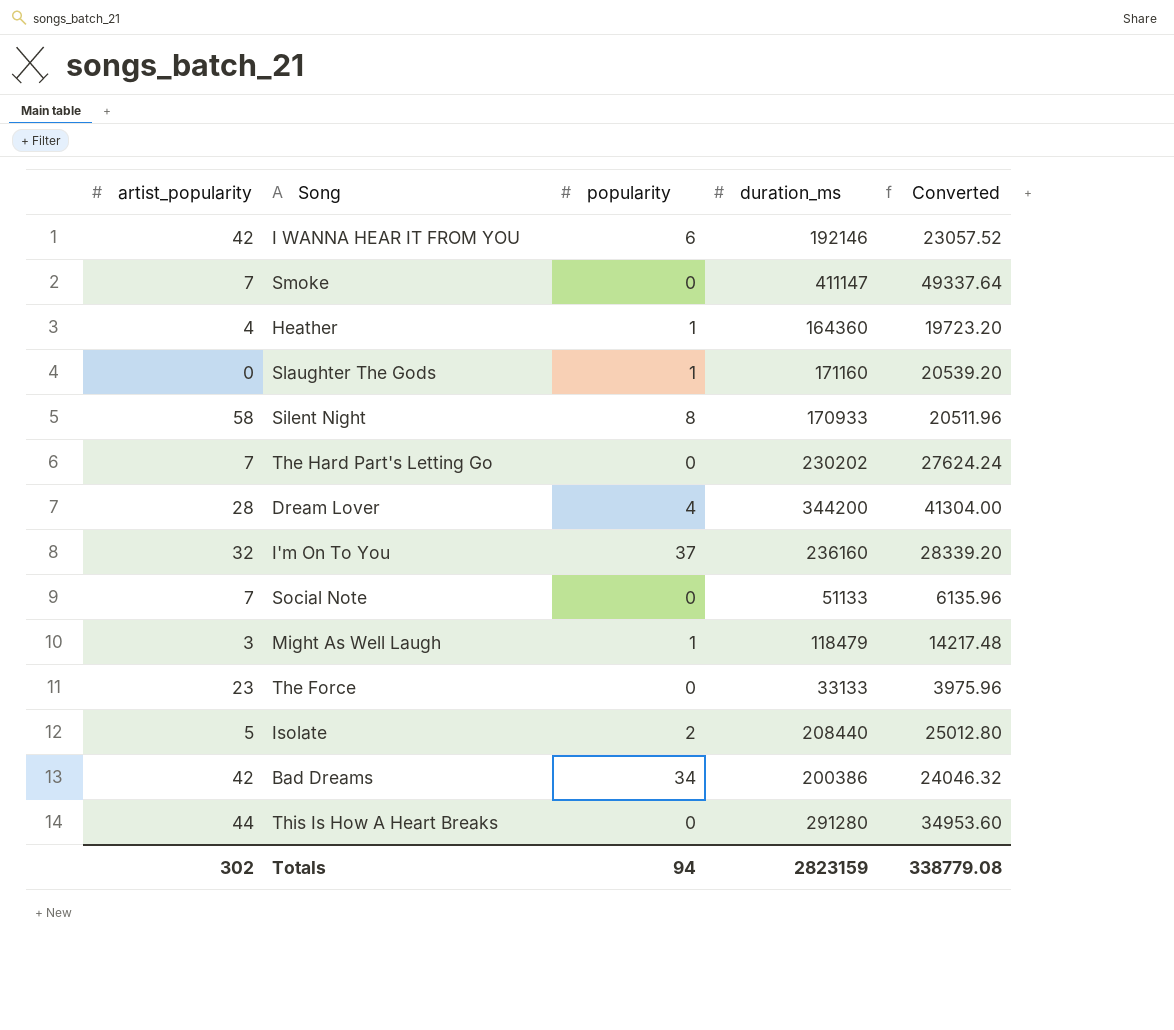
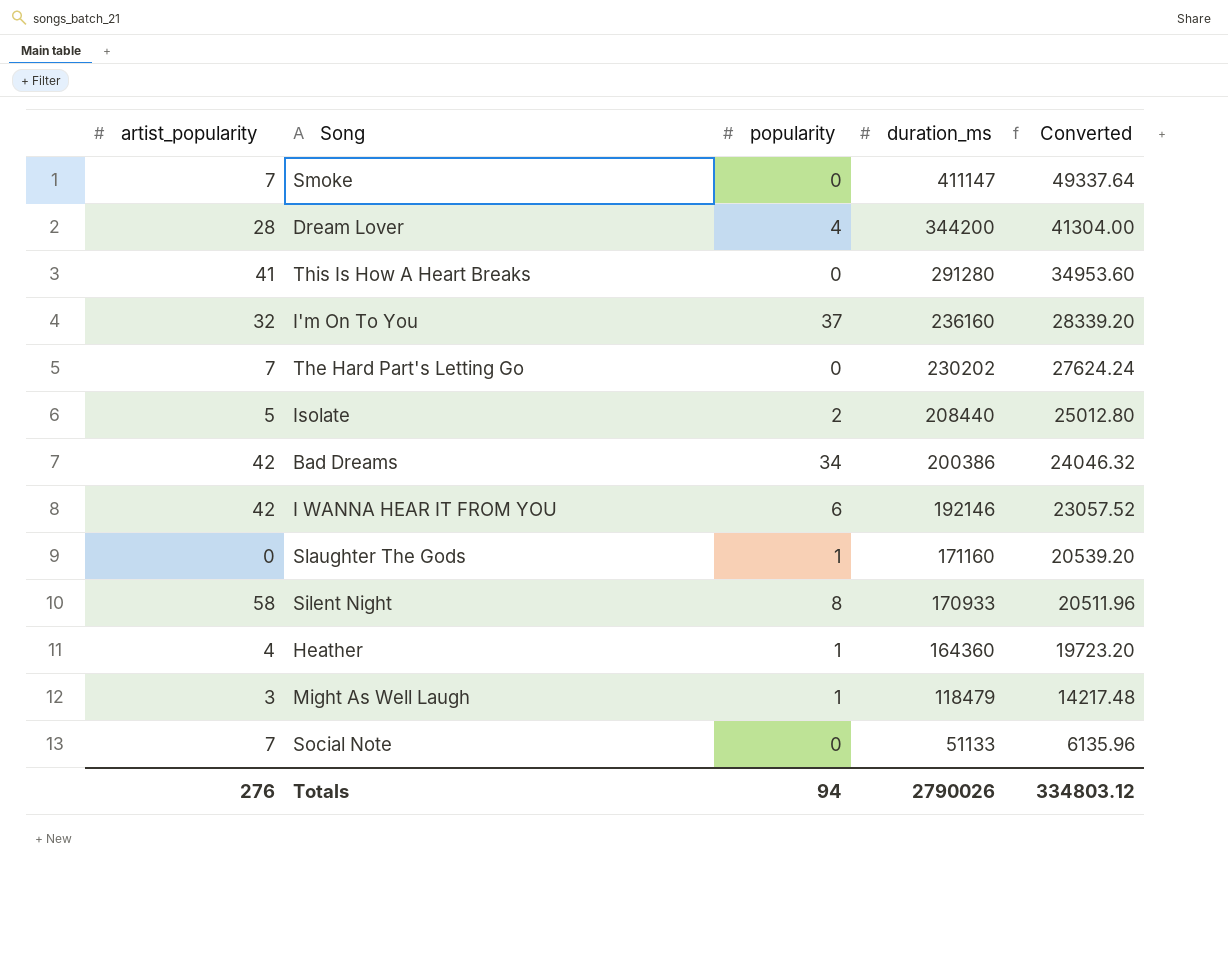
row order: none -> duration_ms descending
row The Force: 23 | 0 | 33133 | 3975.96 -> none
This Is How A Heart Breaks | artist_popularity: 44 -> 41
Totals | artist_popularity: 302 -> 276
Totals | duration_ms: 2823159 -> 2790026
Totals | Converted: 338779.08 -> 334803.12

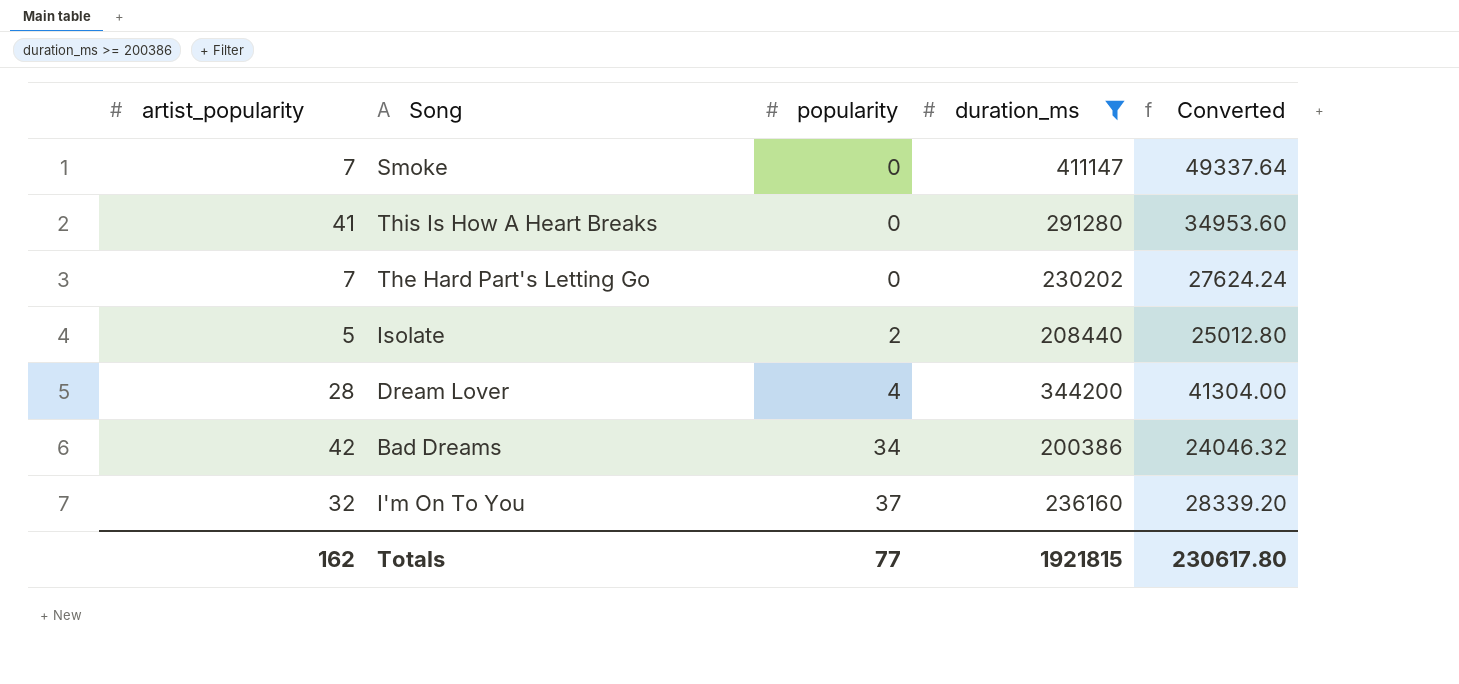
filter: none -> duration_ms >= 200386
row order: duration_ms descending -> popularity ascending
Totals | artist_popularity: 276 -> 162
Totals | popularity: 94 -> 77
Totals | duration_ms: 2790026 -> 1921815
Totals | Converted: 334803.12 -> 230617.80

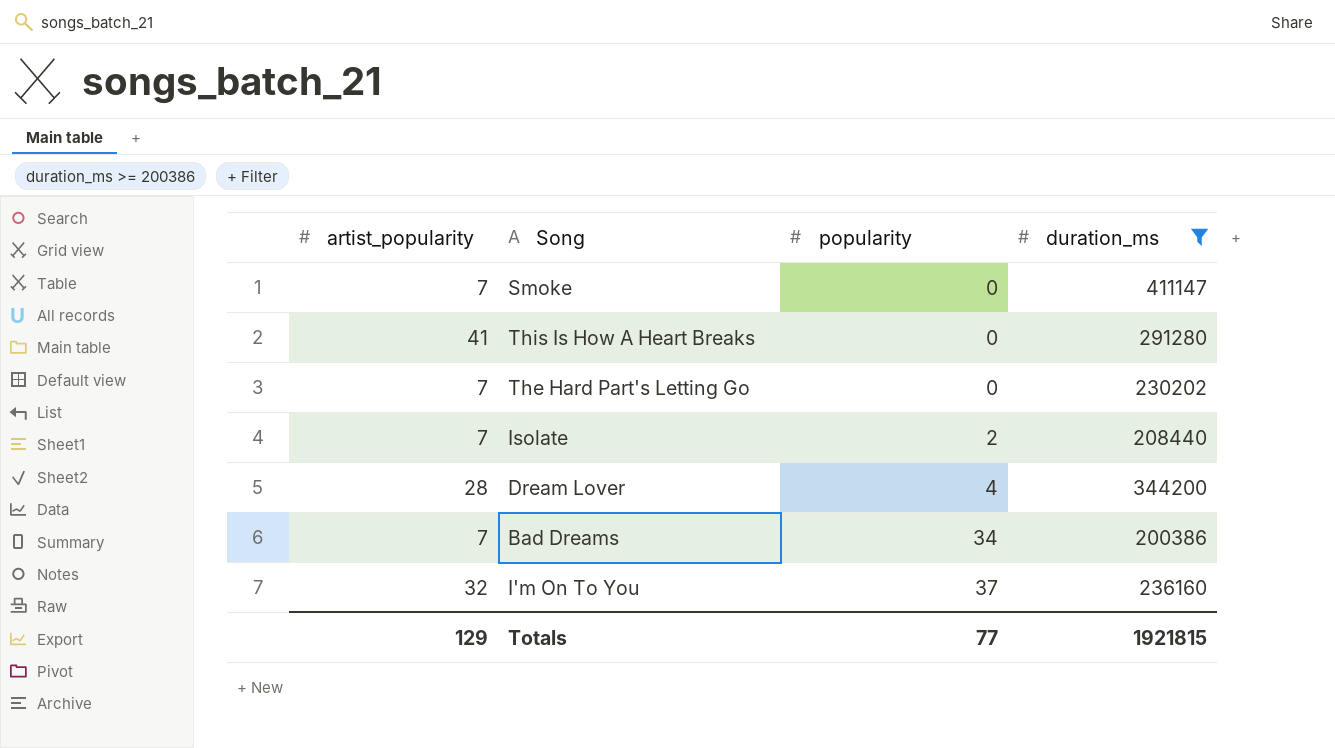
column Converted | formula: [duration_ms] * 0.12 -> none
Isolate | artist_popularity: 5 -> 7
Bad Dreams | artist_popularity: 42 -> 7
Totals | artist_popularity: 162 -> 129

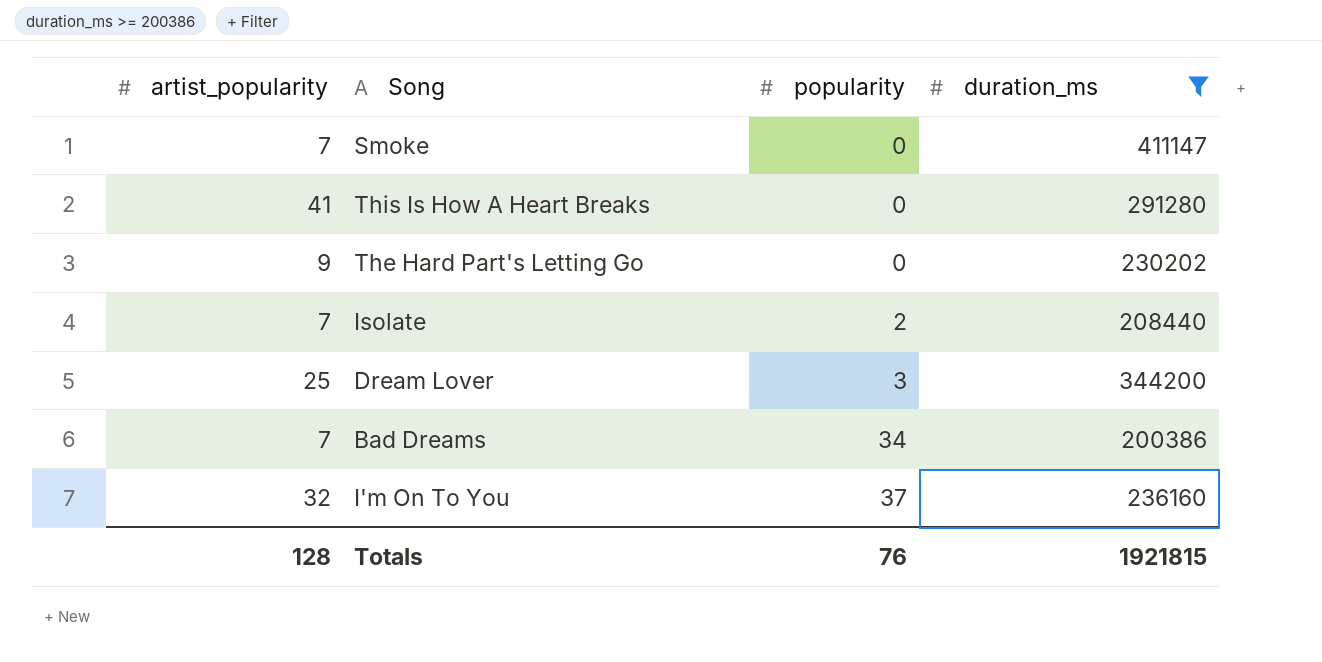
The Hard Part's Letting Go | artist_popularity: 7 -> 9
Dream Lover | artist_popularity: 28 -> 25
Dream Lover | popularity: 4 -> 3
Totals | artist_popularity: 129 -> 128
Totals | popularity: 77 -> 76

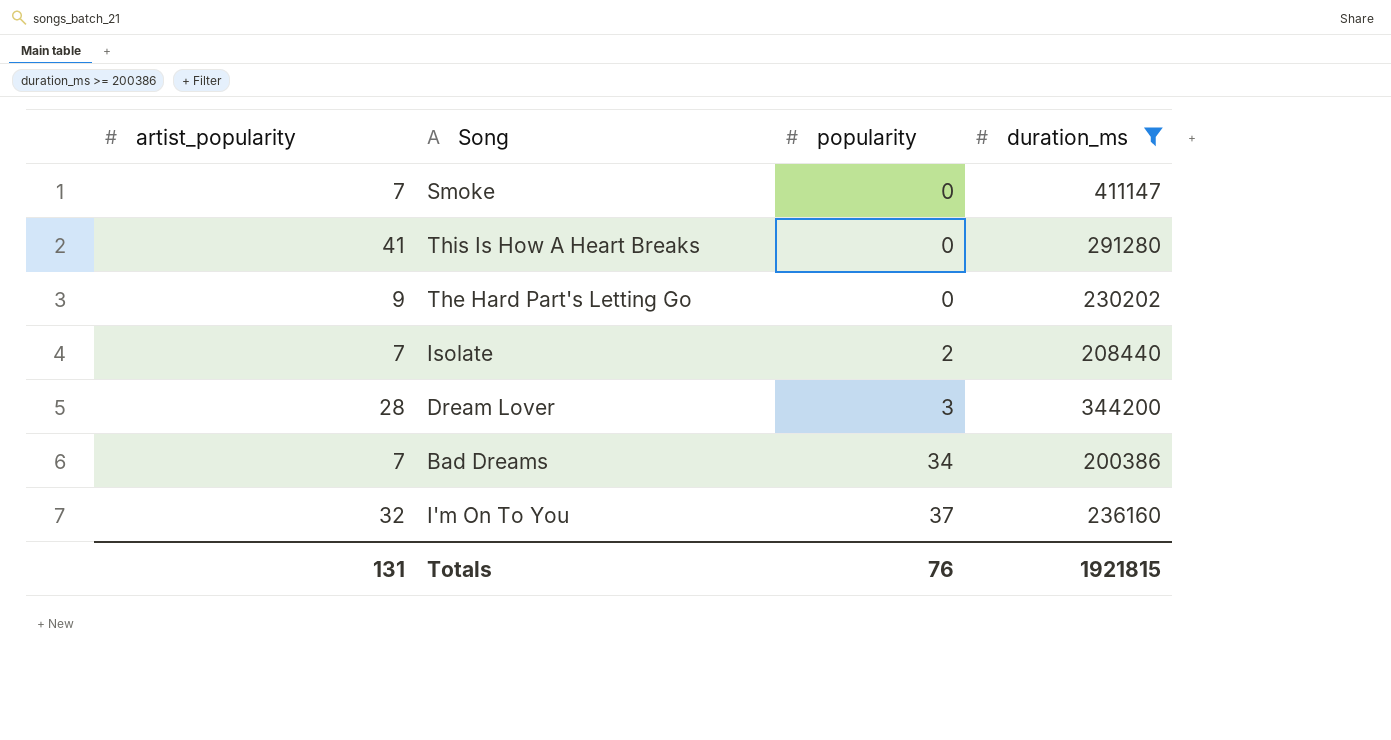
Dream Lover | artist_popularity: 25 -> 28
Totals | artist_popularity: 128 -> 131

